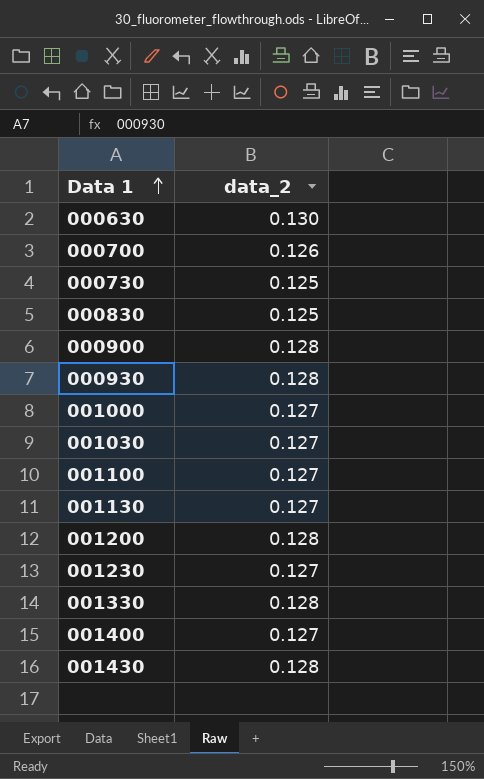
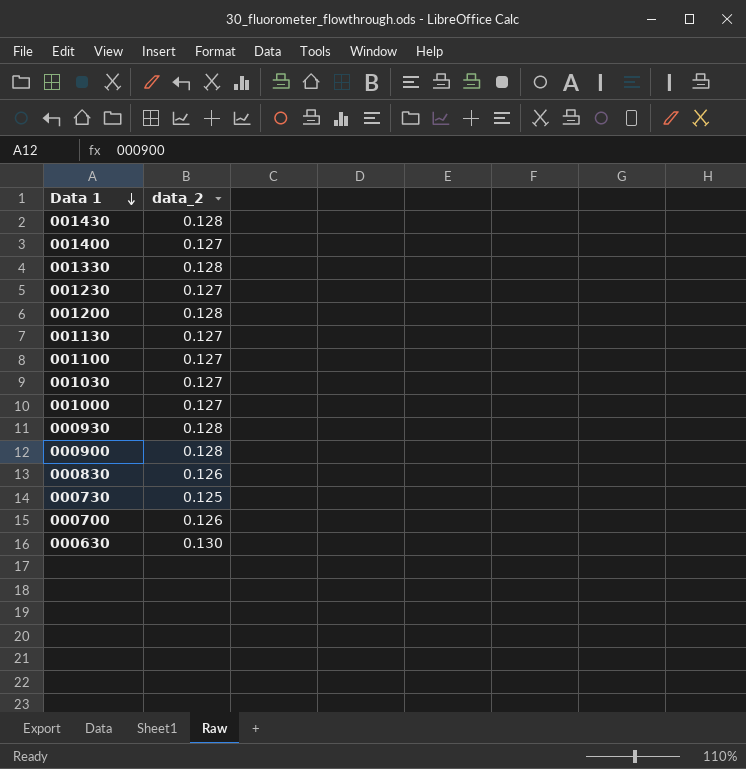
row order: Data 1 ascending -> Data 1 descending
000830 | data_2: 0.125 -> 0.126

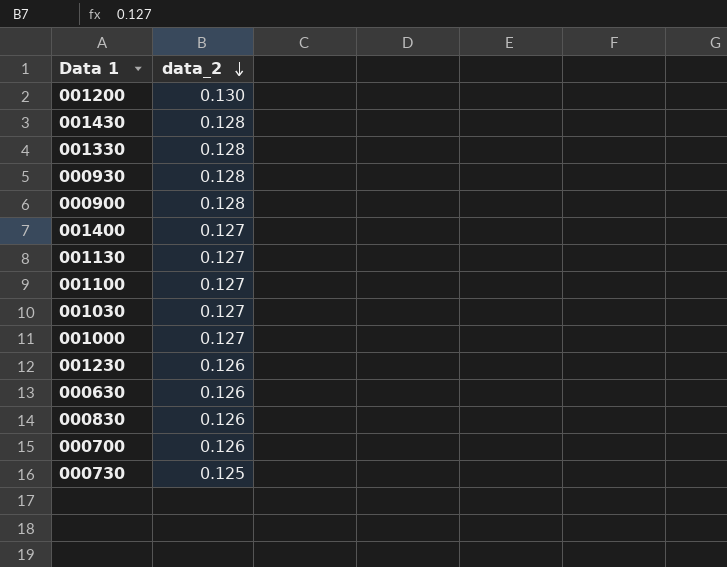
row order: Data 1 descending -> data_2 descending
001200 | data_2: 0.128 -> 0.130
001230 | data_2: 0.127 -> 0.126
000630 | data_2: 0.130 -> 0.126

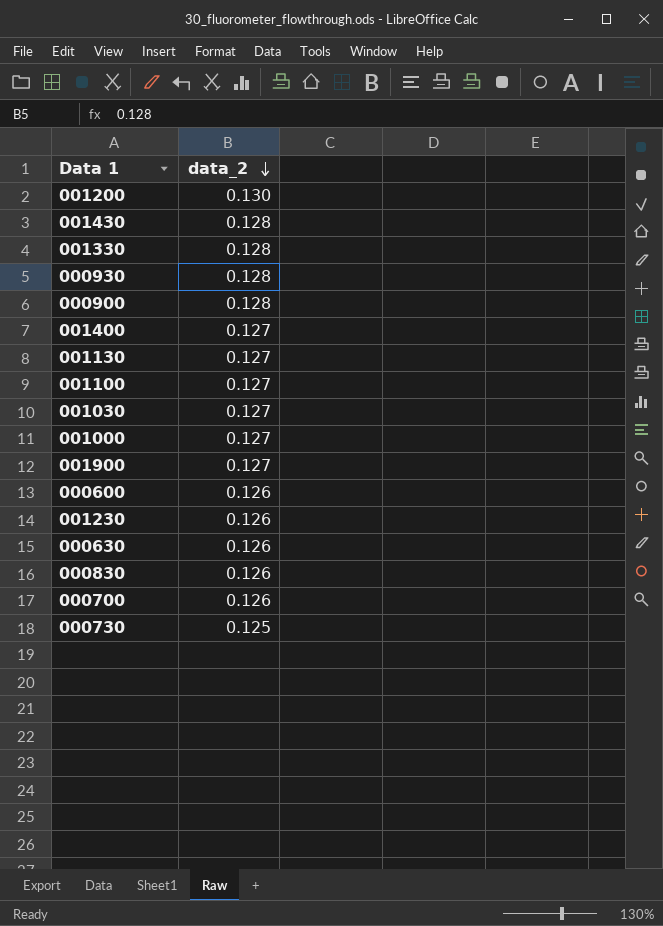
row 001900: none -> 0.127
row 000600: none -> 0.126

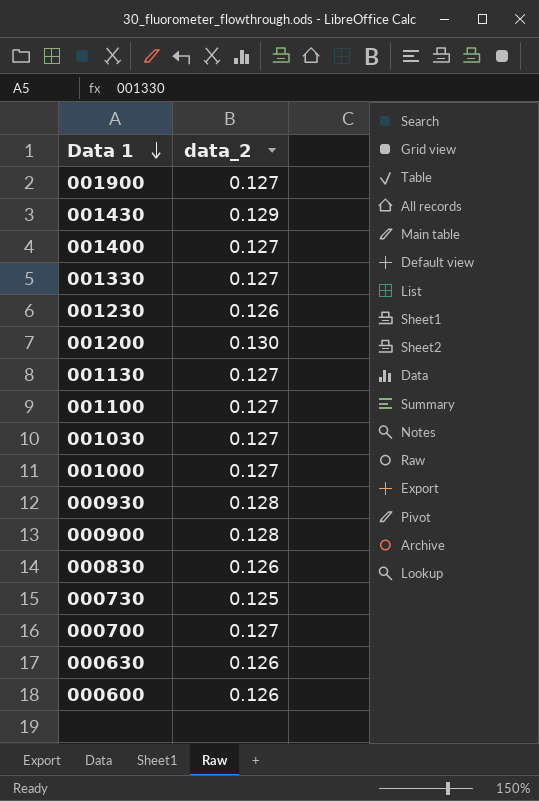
row order: data_2 descending -> Data 1 descending
001430 | data_2: 0.128 -> 0.129
001330 | data_2: 0.128 -> 0.127
000700 | data_2: 0.126 -> 0.127

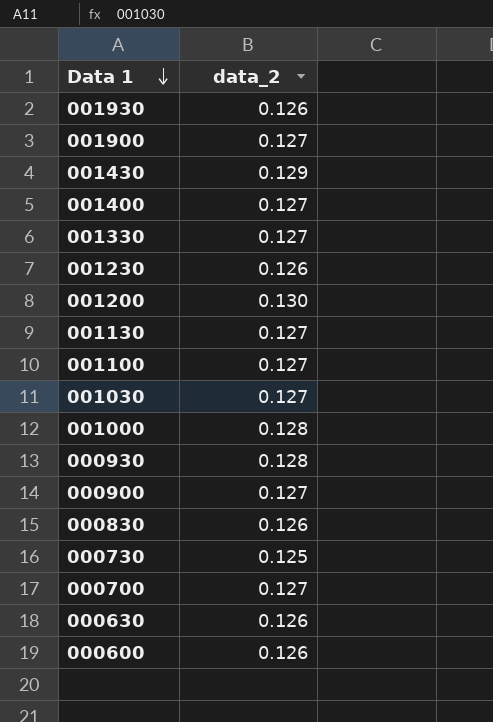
row 001930: none -> 0.126
001000 | data_2: 0.127 -> 0.128
000900 | data_2: 0.128 -> 0.127

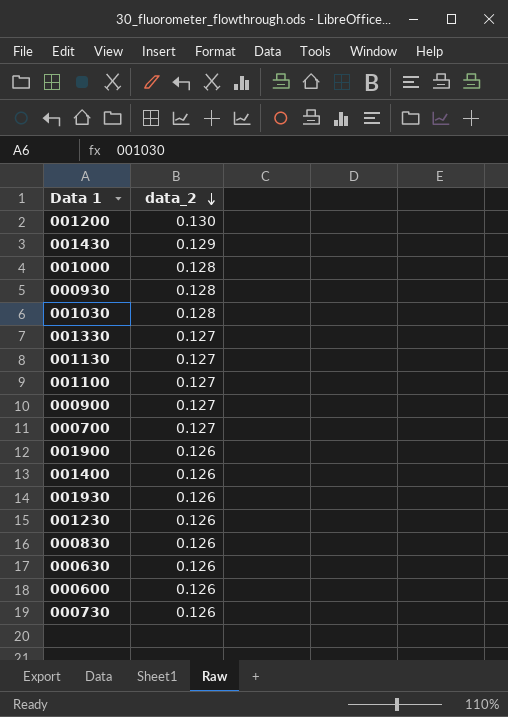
row order: Data 1 descending -> data_2 descending
001030 | data_2: 0.127 -> 0.128
001900 | data_2: 0.127 -> 0.126
001400 | data_2: 0.127 -> 0.126
000730 | data_2: 0.125 -> 0.126

